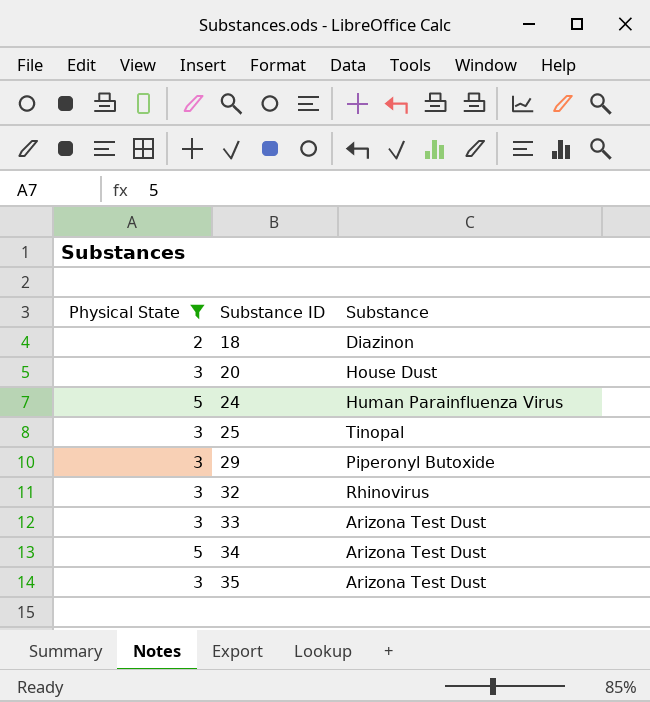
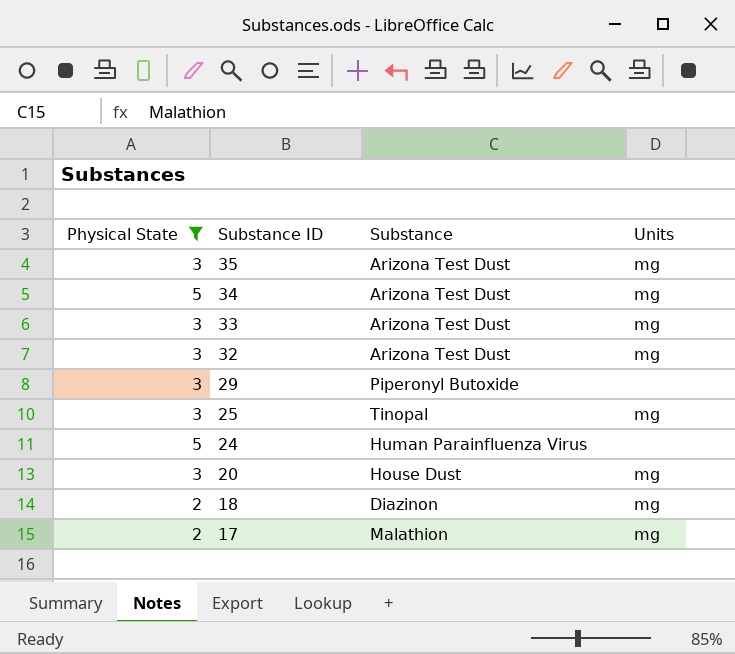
row order: Substance ID ascending -> Substance ID descending
column Units | position: none -> 4
32 | Substance: Rhinovirus -> Arizona Test Dust
row 17: none -> 2 | Malathion | mg

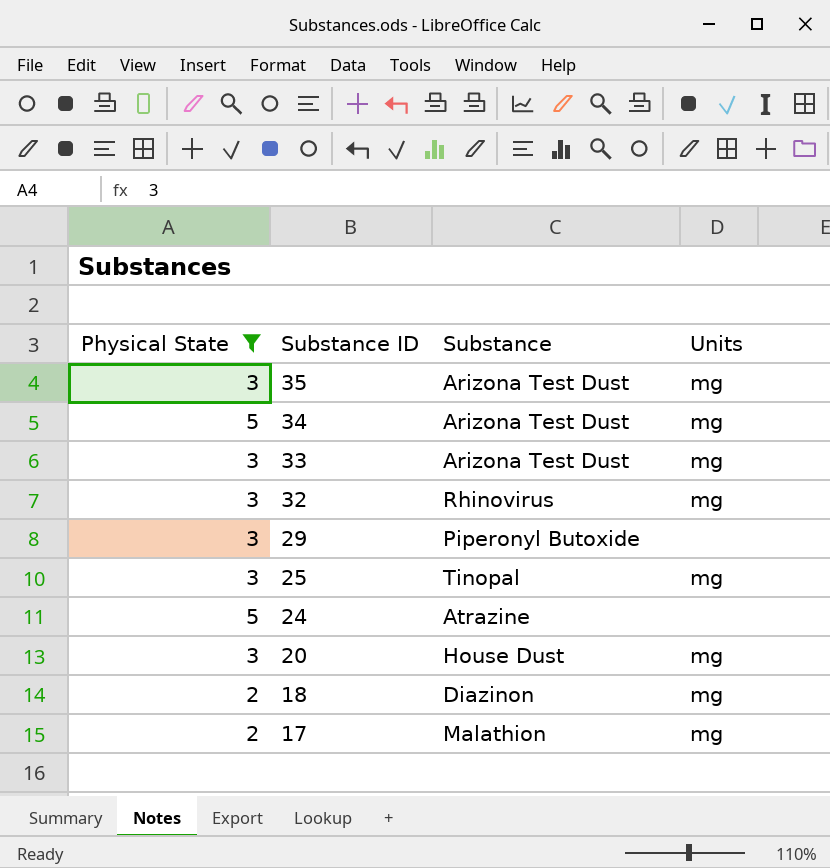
32 | Substance: Arizona Test Dust -> Rhinovirus
24 | Substance: Human Parainfluenza Virus -> Atrazine

